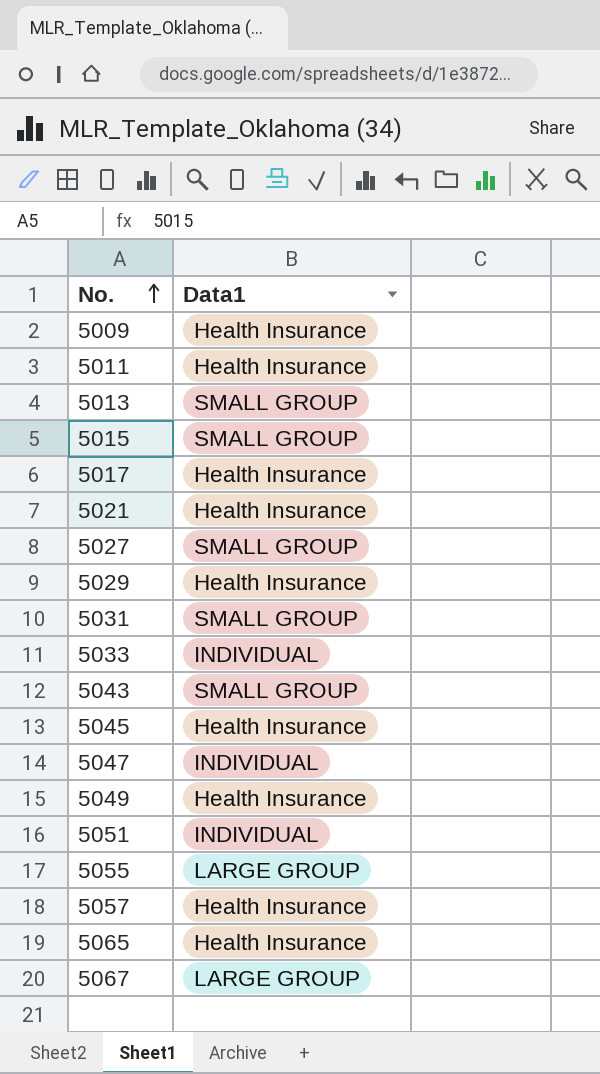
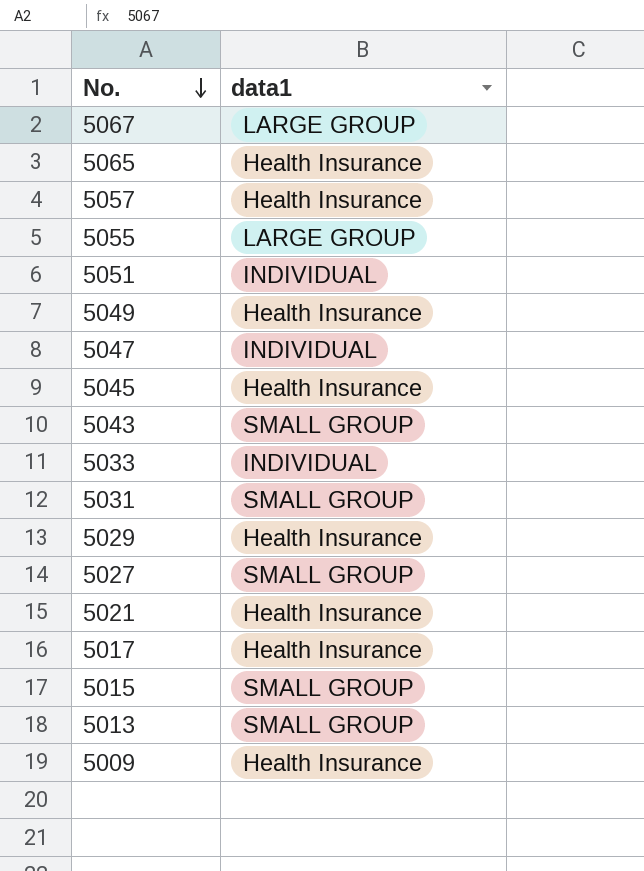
row order: No. ascending -> No. descending
column name: Data1 -> data1
row 5011: Health Insurance -> none

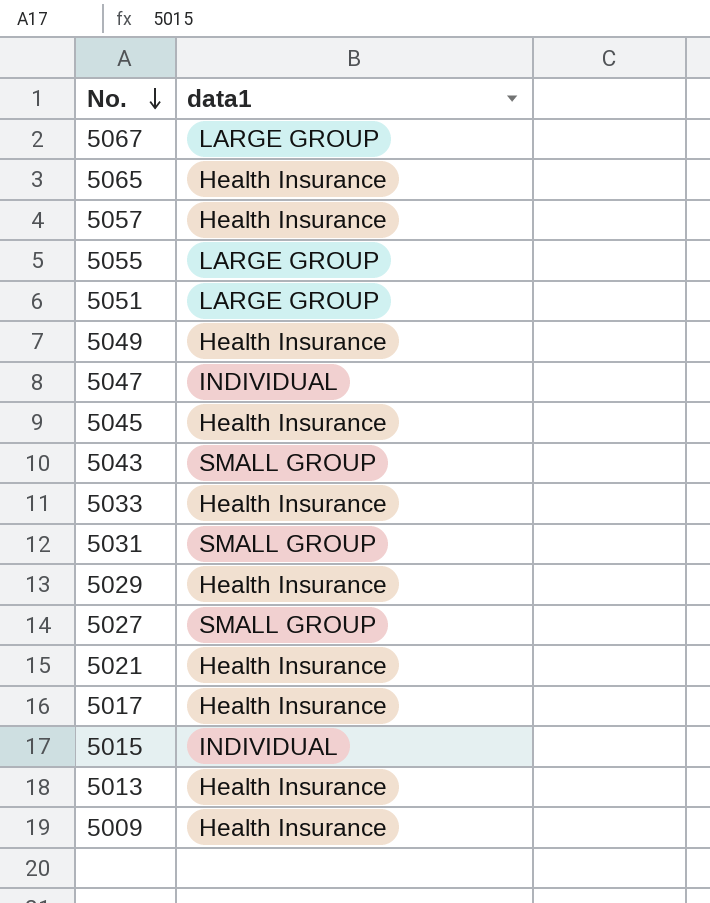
5051 | data1: INDIVIDUAL -> LARGE GROUP
5033 | data1: INDIVIDUAL -> Health Insurance
5015 | data1: SMALL GROUP -> INDIVIDUAL
5013 | data1: SMALL GROUP -> Health Insurance

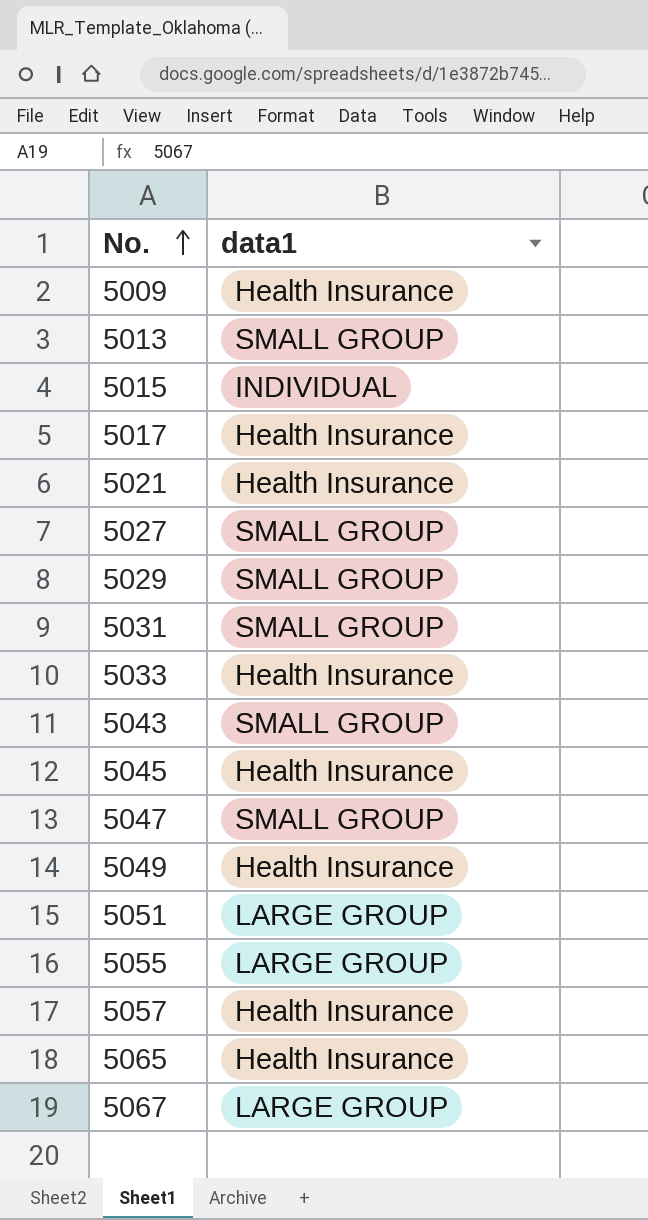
row order: No. descending -> No. ascending
5013 | data1: Health Insurance -> SMALL GROUP
5029 | data1: Health Insurance -> SMALL GROUP
5047 | data1: INDIVIDUAL -> SMALL GROUP

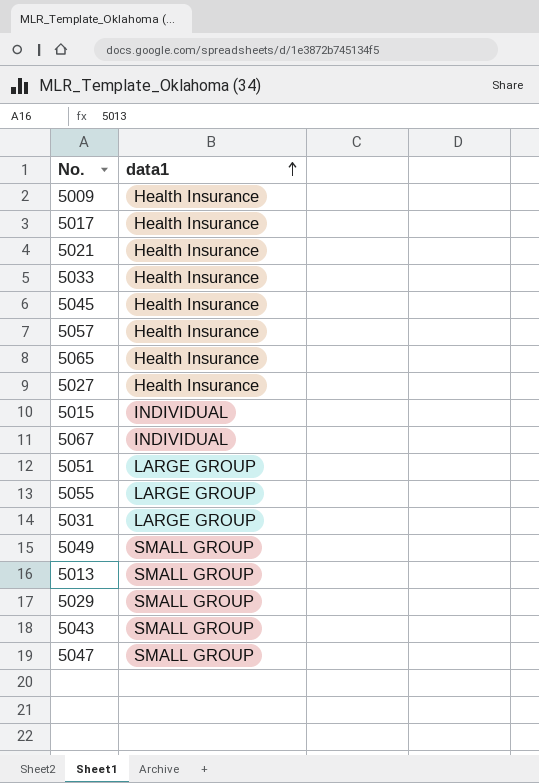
row order: No. ascending -> data1 ascending
5027 | data1: SMALL GROUP -> Health Insurance
5067 | data1: LARGE GROUP -> INDIVIDUAL
5031 | data1: SMALL GROUP -> LARGE GROUP
5049 | data1: Health Insurance -> SMALL GROUP

